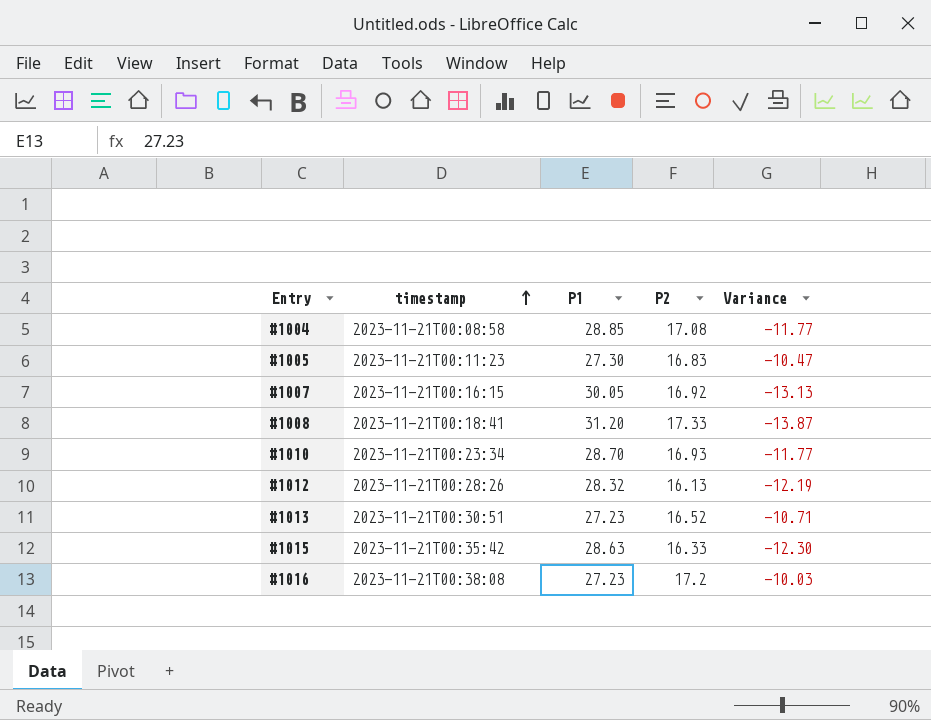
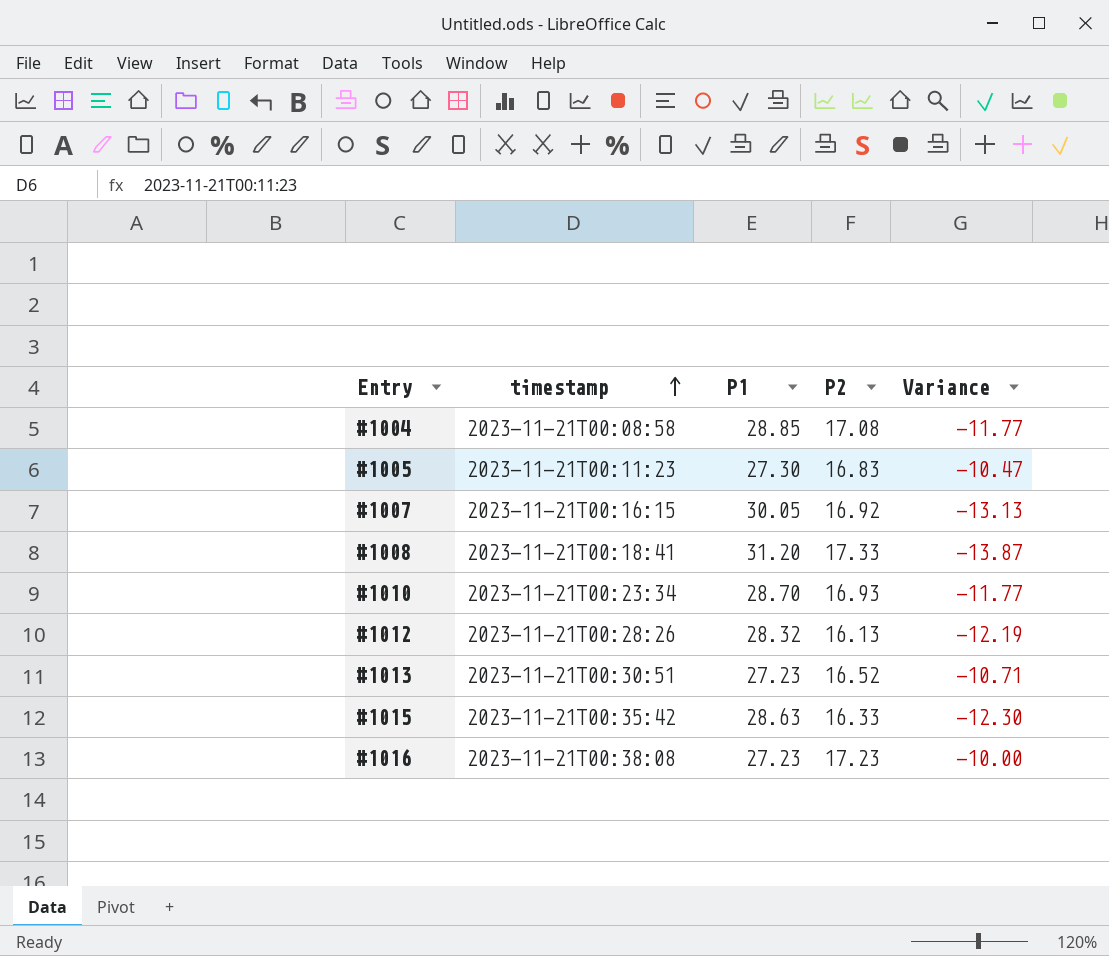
#1016 | P2: 17.2 -> 17.23
#1016 | Variance: -10.03 -> -10.00

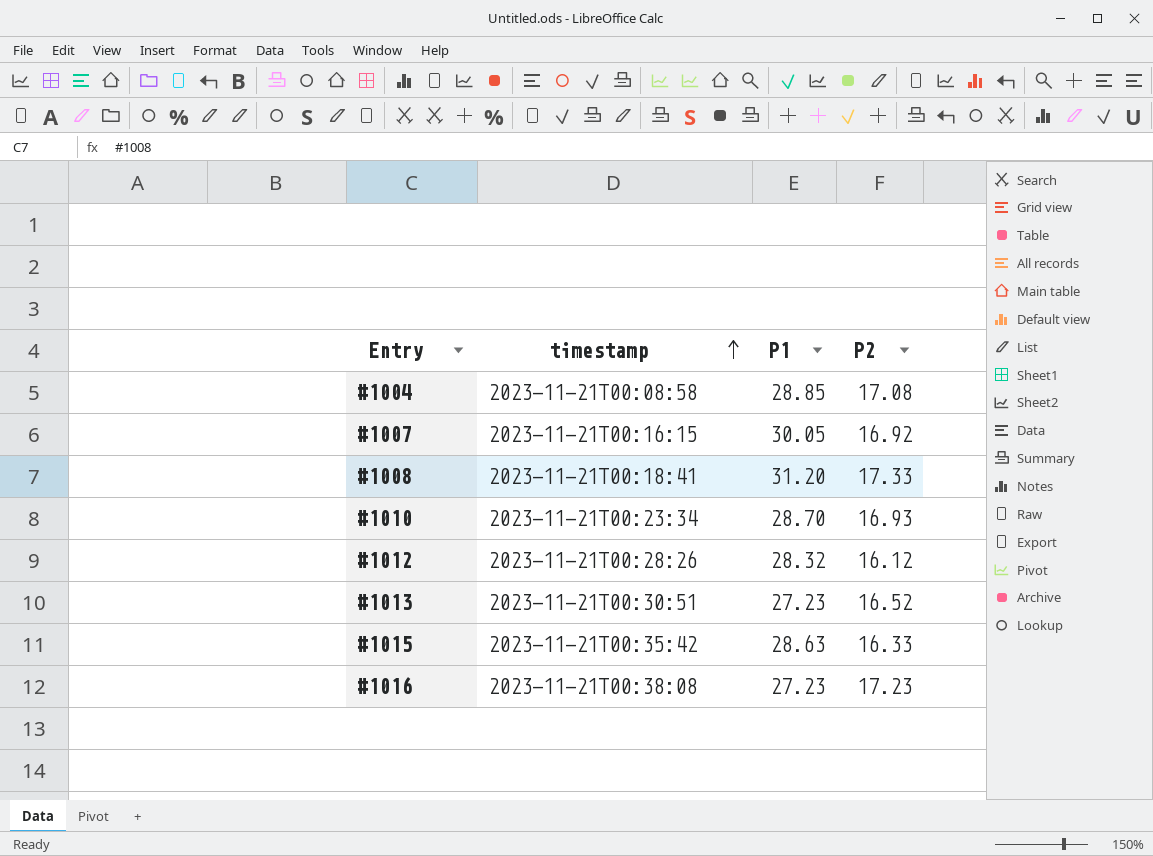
column Variance | formula: [P2] - [P1] -> none
row #1005: 2023-11-21T00:11:23 | 27.30 | 16.83 | -10.47 -> none
#1012 | P2: 16.13 -> 16.12

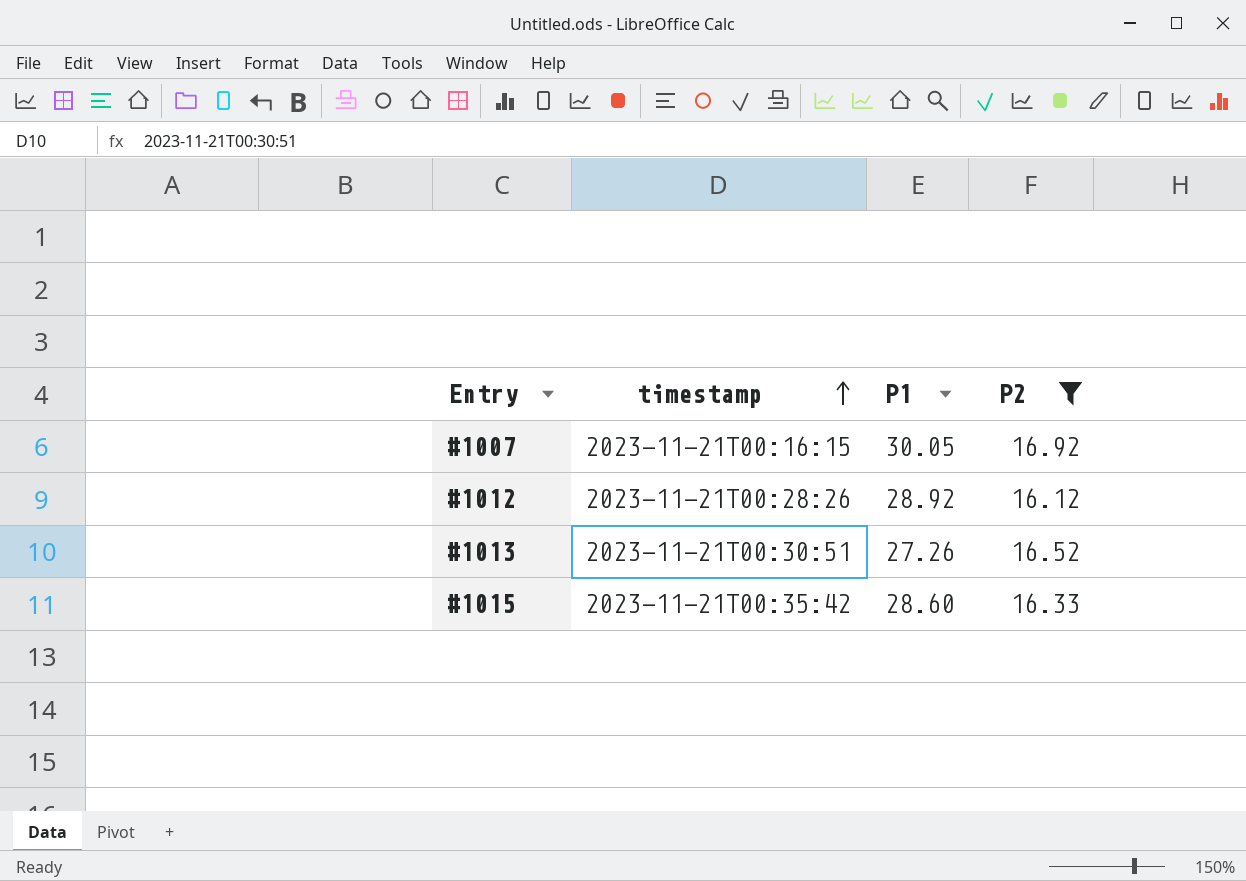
filter: none -> P2 <= 16.92
#1012 | P1: 28.32 -> 28.92
#1013 | P1: 27.23 -> 27.26
#1015 | P1: 28.63 -> 28.60

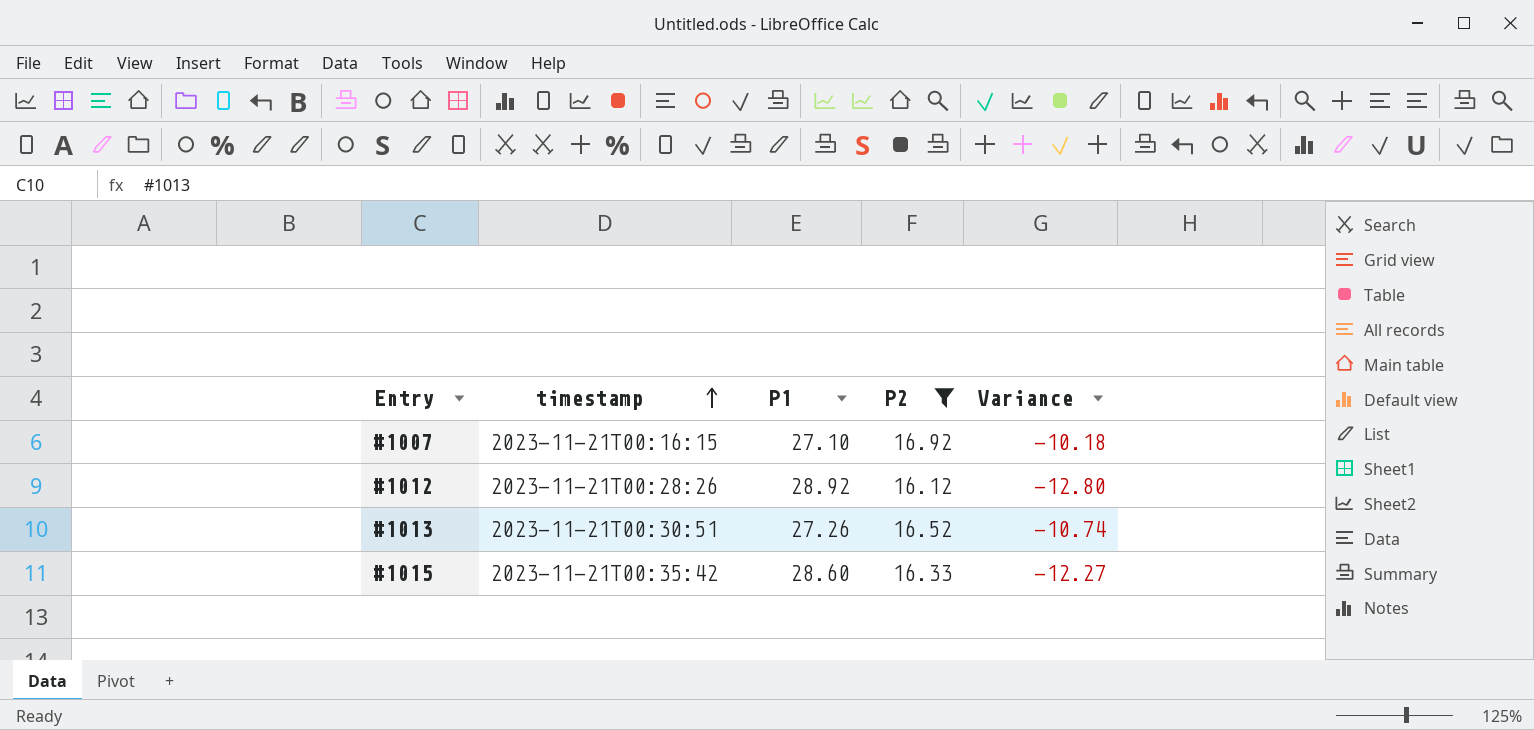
column Variance | formula: none -> [P2] - [P1]
#1007 | P1: 30.05 -> 27.10

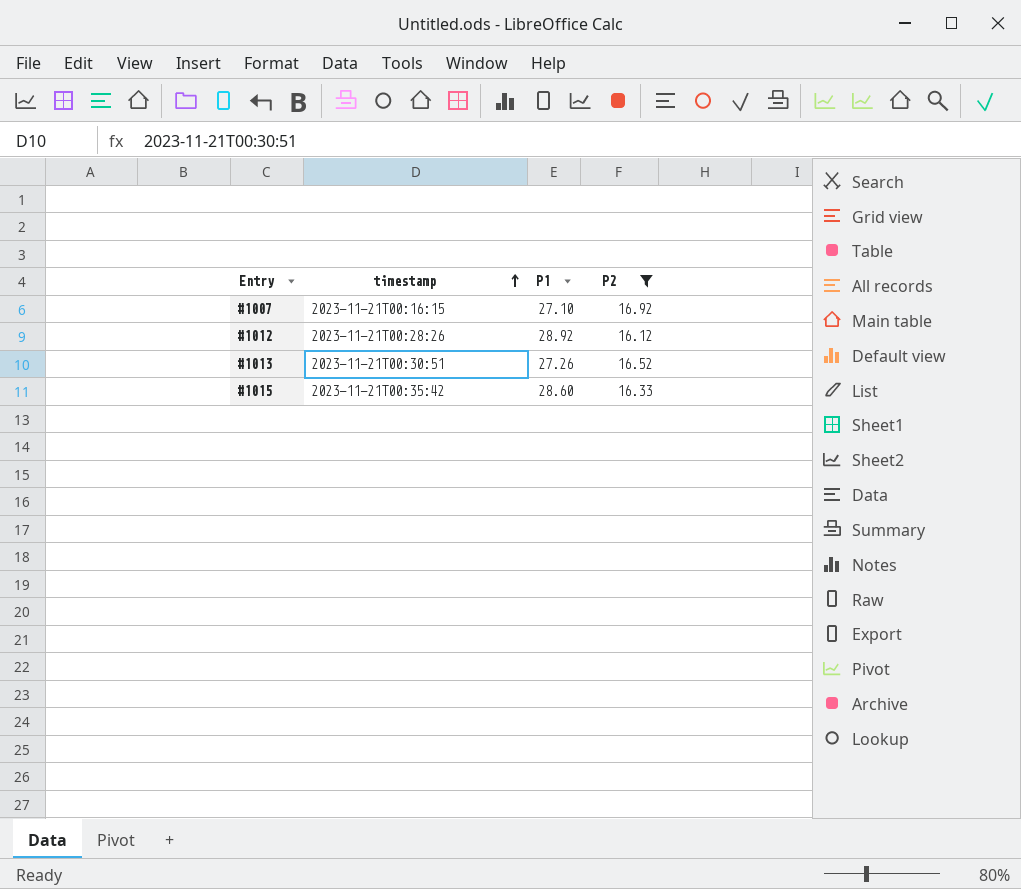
column Variance | formula: [P2] - [P1] -> none

